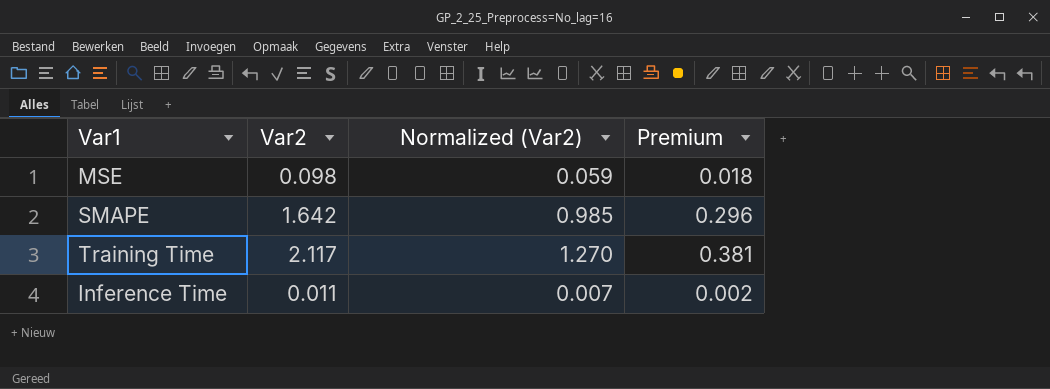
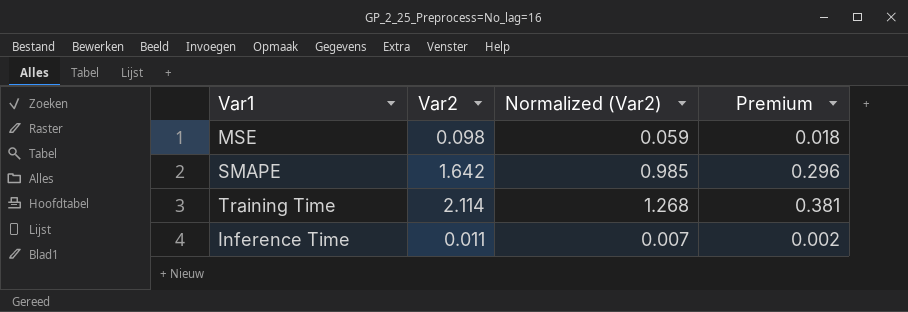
Training Time | Var2: 2.117 -> 2.114
Training Time | Normalized (Var2): 1.270 -> 1.268

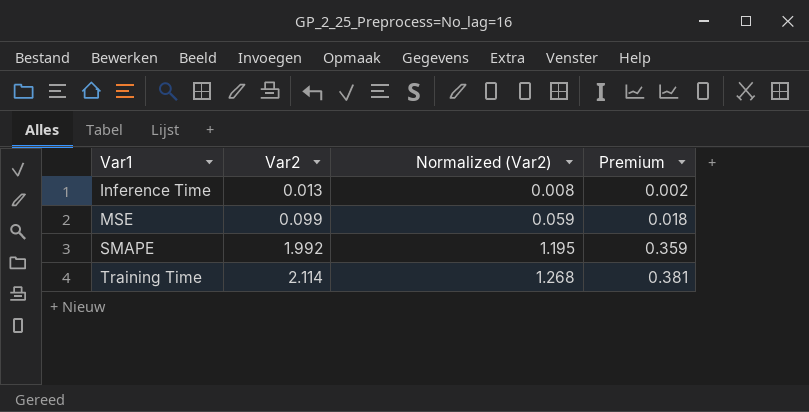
row order: none -> Var1 ascending
Inference Time | Var2: 0.011 -> 0.013
Inference Time | Normalized (Var2): 0.007 -> 0.008
MSE | Var2: 0.098 -> 0.099
SMAPE | Var2: 1.642 -> 1.992
SMAPE | Normalized (Var2): 0.985 -> 1.195
SMAPE | Premium: 0.296 -> 0.359

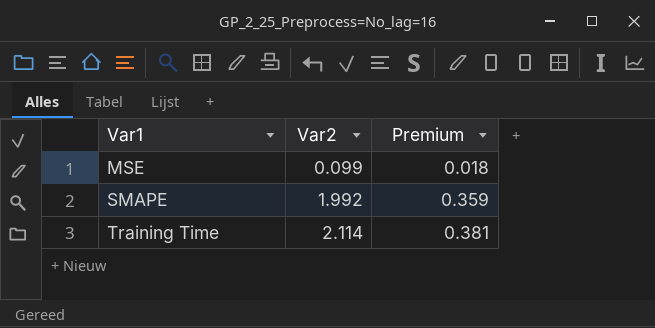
column Normalized (Var2) | formula: [Var2] * 0.6 -> none
row Inference Time: 0.013 | 0.008 | 0.002 -> none

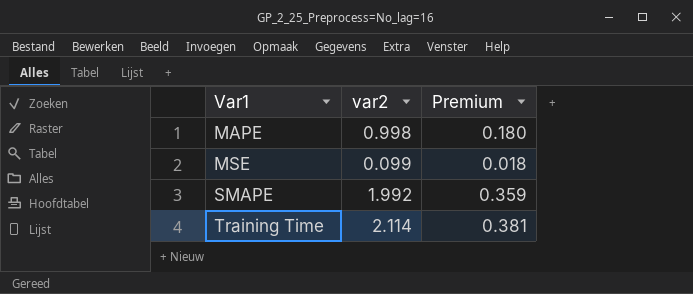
column name: Var2 -> var2
row MAPE: none -> 0.998 | 0.180

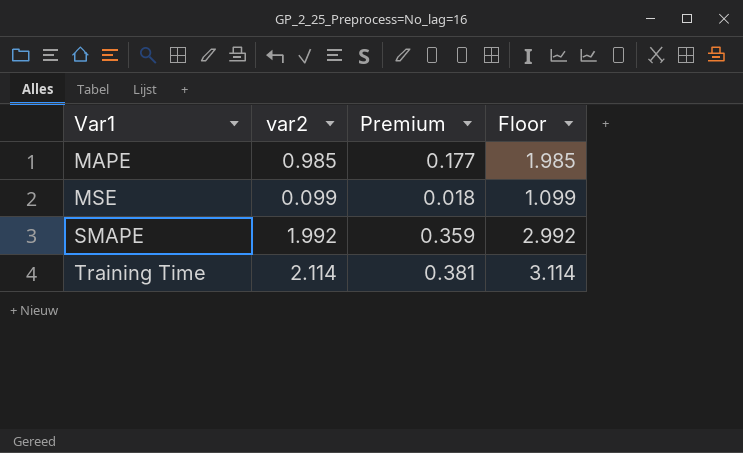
column Floor | formula: none -> [var2] + 1
MAPE | var2: 0.998 -> 0.985
MAPE | Premium: 0.180 -> 0.177

